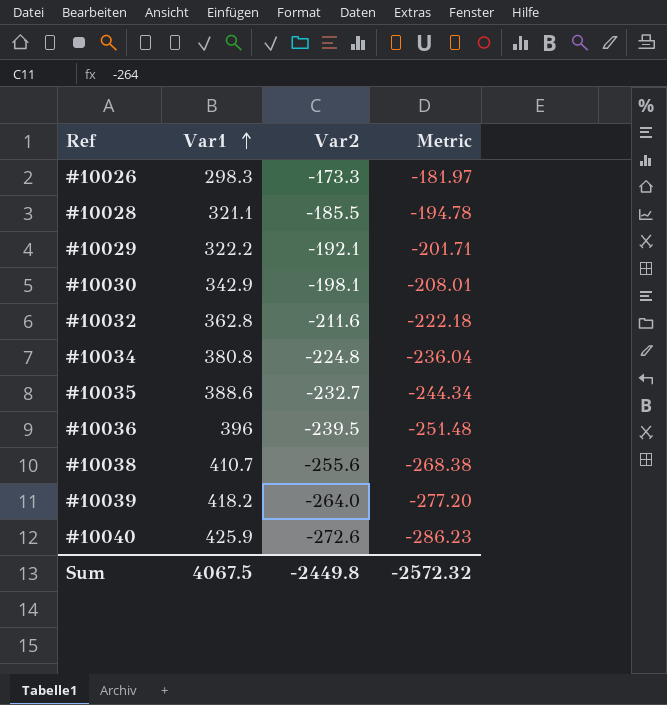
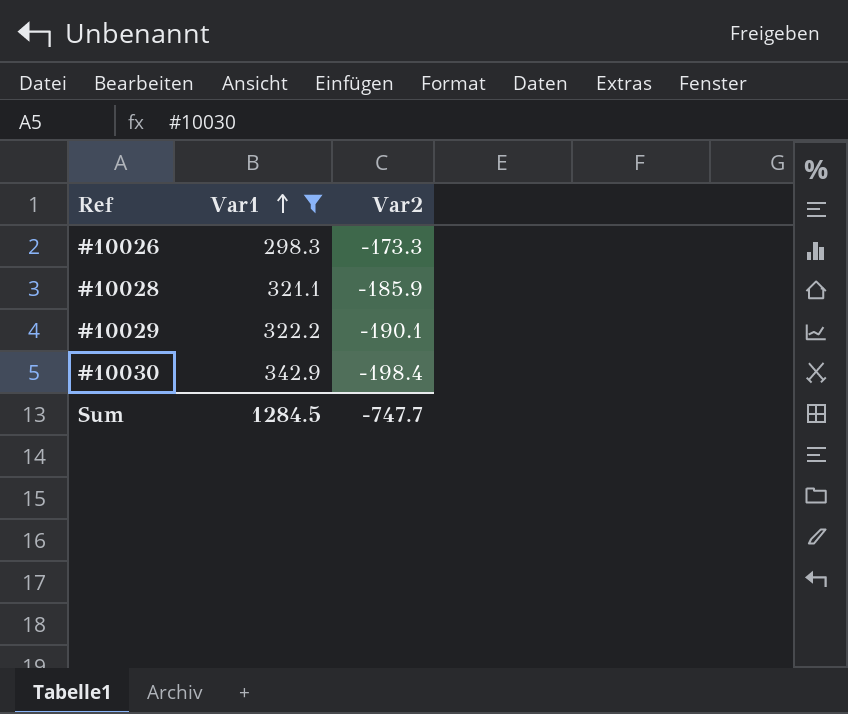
filter: none -> Var1 <= 342.9
column Metric | formula: [Var2] * 1.05 -> none
#10028 | Var2: -185.5 -> -185.9
#10029 | Var2: -192.1 -> -190.1
#10030 | Var2: -198.1 -> -198.4
Sum | Var1: 4067.5 -> 1284.5
Sum | Var2: -2449.8 -> -747.7

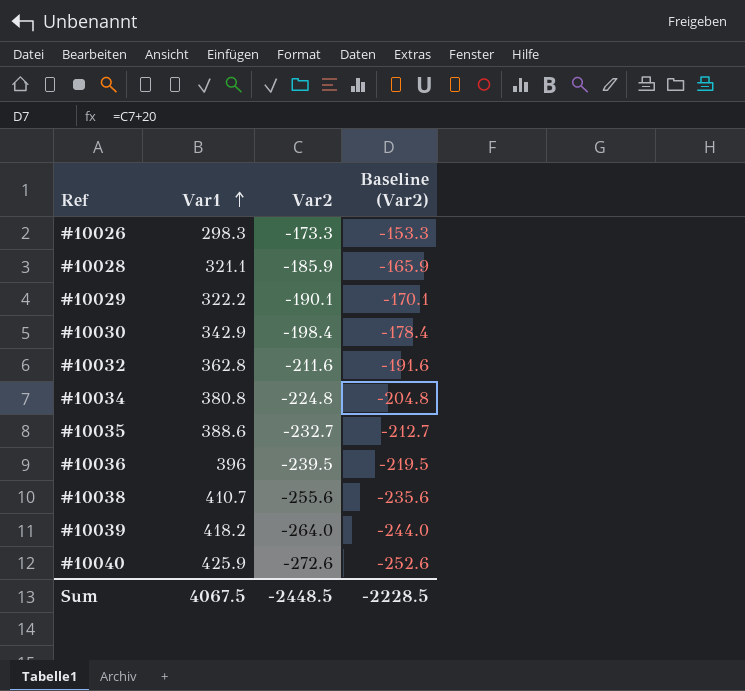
filter: Var1 <= 342.9 -> none
column Baseline (Var2) | formula: none -> [Var2] + 20
Sum | Var1: 1284.5 -> 4067.5
Sum | Var2: -747.7 -> -2448.5

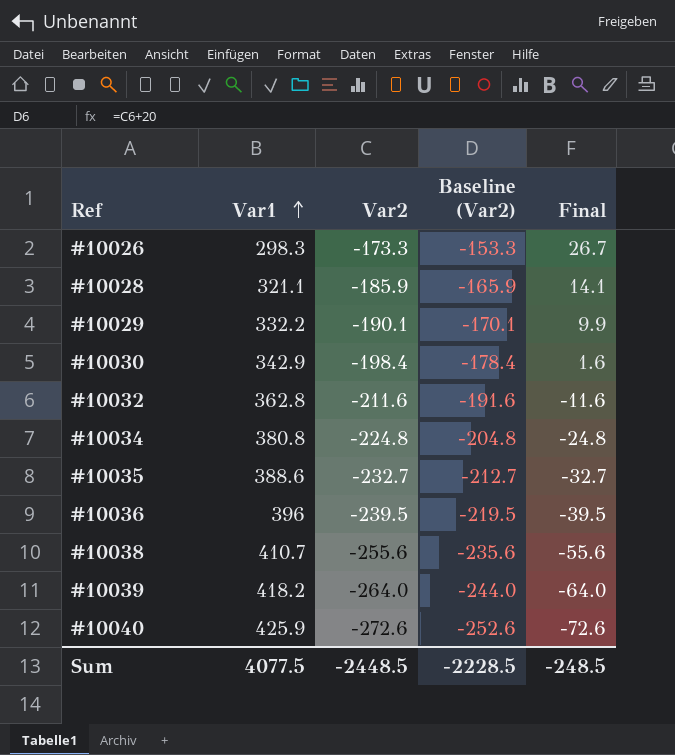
column Final | formula: none -> [Var2] + 200
#10029 | Var1: 322.2 -> 332.2
Sum | Var1: 4067.5 -> 4077.5

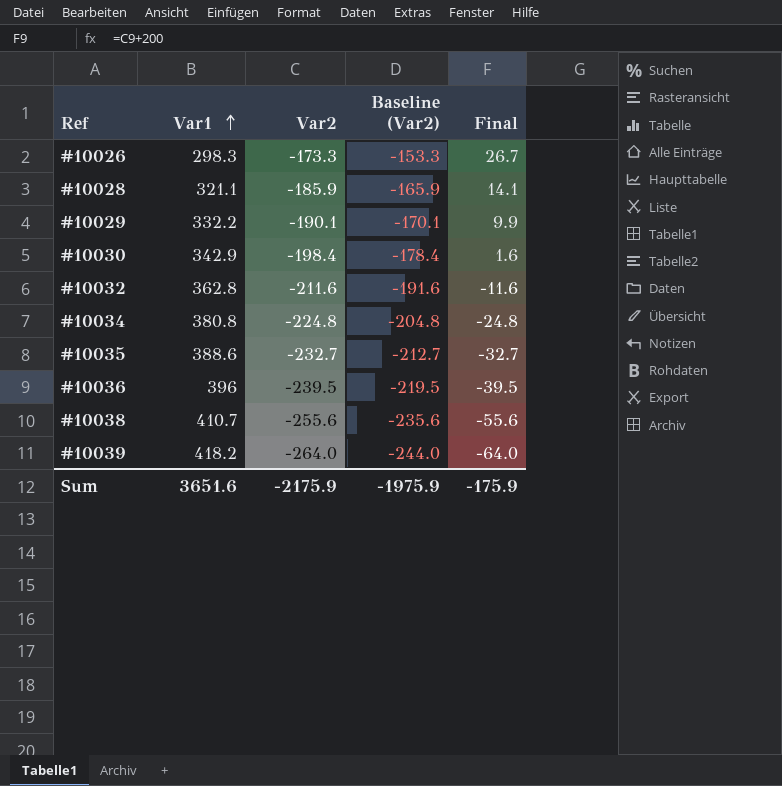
row #10040: 425.9 | -272.6 | -252.6 | -72.6 -> none
Sum | Var1: 4077.5 -> 3651.6
Sum | Var2: -2448.5 -> -2175.9
Sum | Baseline (Var2): -2228.5 -> -1975.9
Sum | Final: -248.5 -> -175.9

